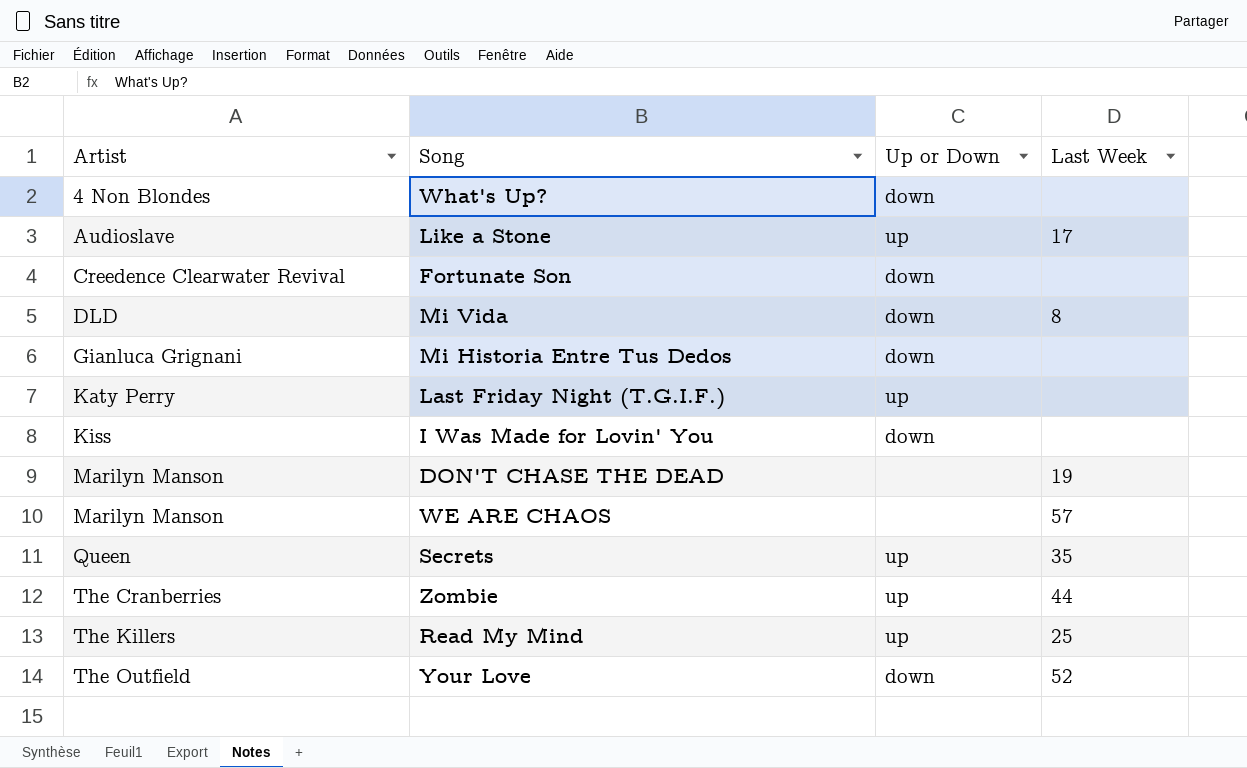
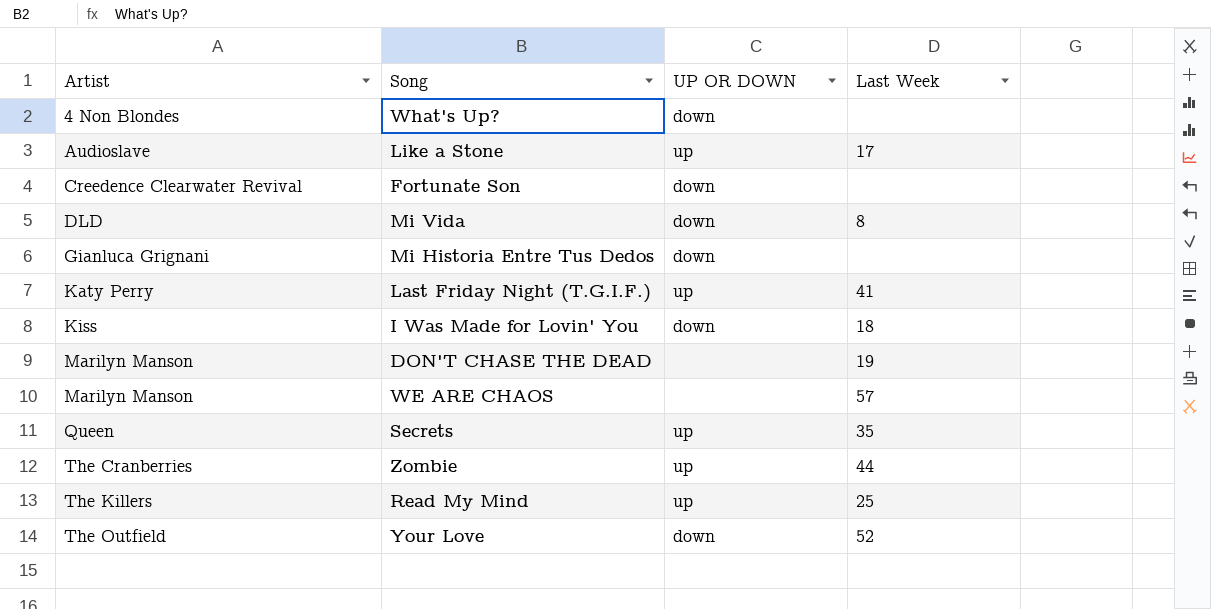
column name: Up or Down -> UP OR DOWN
Last Friday Night (T.G.I.F.) | Last Week: none -> 41
I Was Made for Lovin' You | Last Week: none -> 18

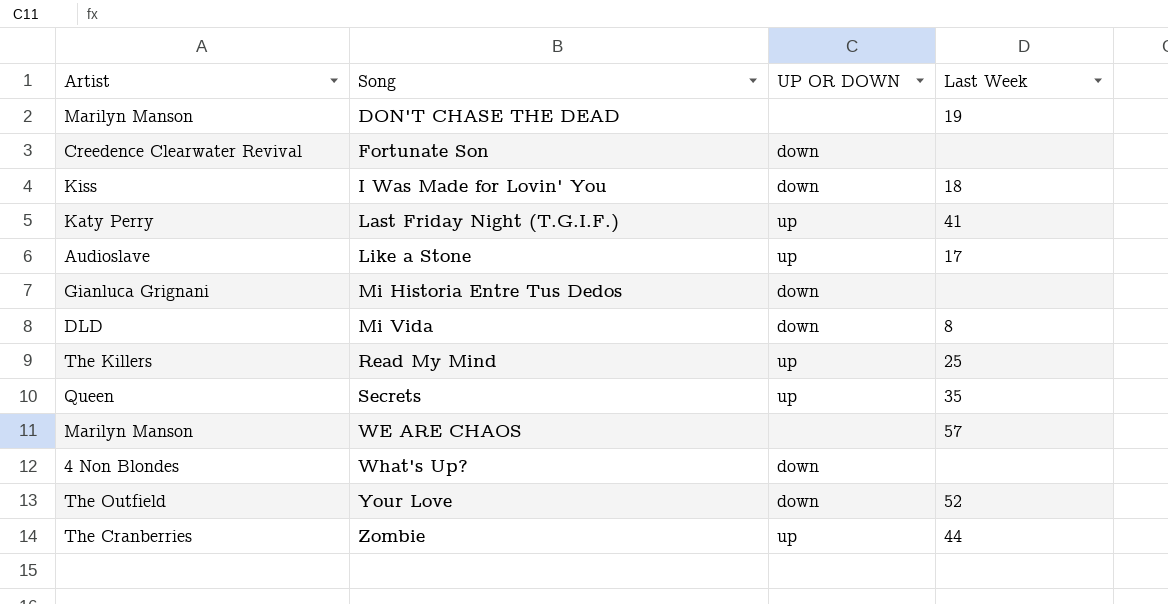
row order: Artist ascending -> Song ascending

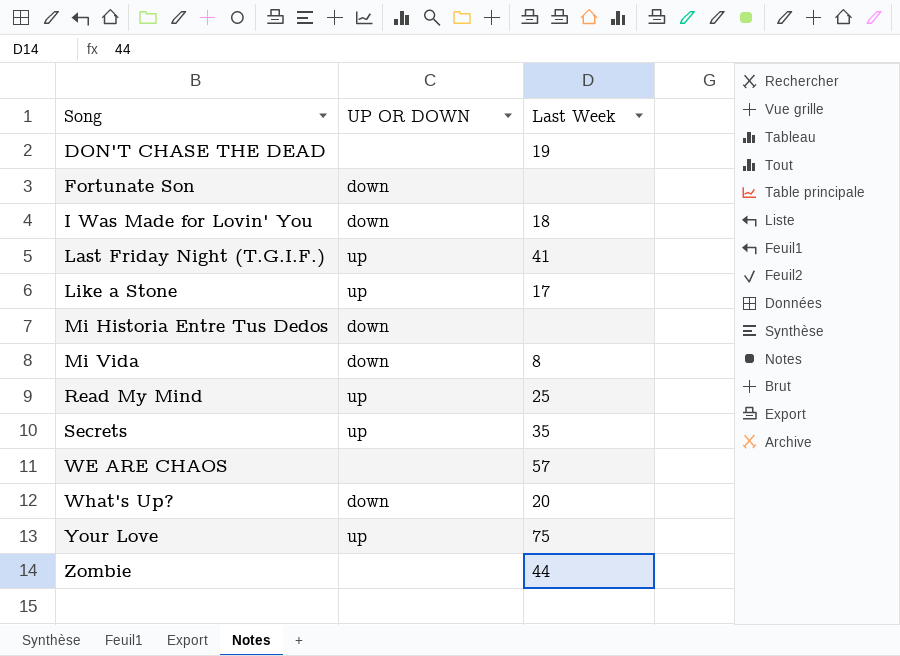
column Artist | position: 1 -> none
What's Up? | Last Week: none -> 20
Your Love | UP OR DOWN: down -> up
Your Love | Last Week: 52 -> 75
Zombie | UP OR DOWN: up -> none

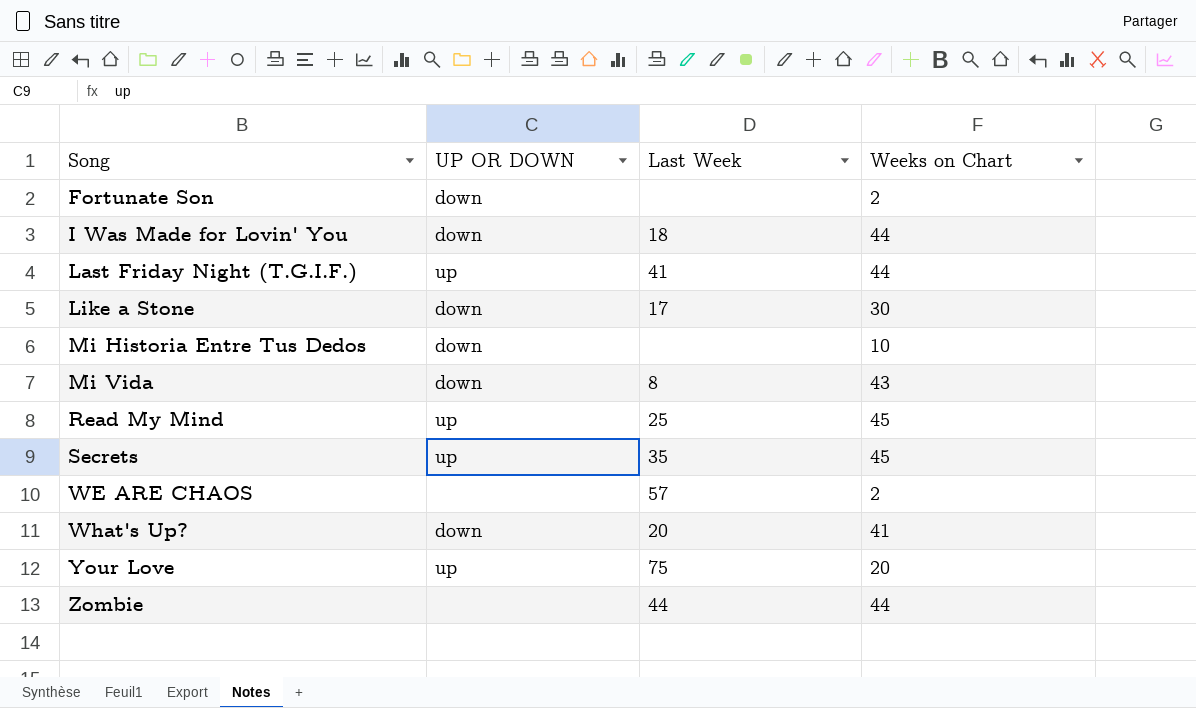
column Weeks on Chart | position: none -> 4
row DON'T CHASE THE DEAD: none | 19 -> none
Like a Stone | UP OR DOWN: up -> down

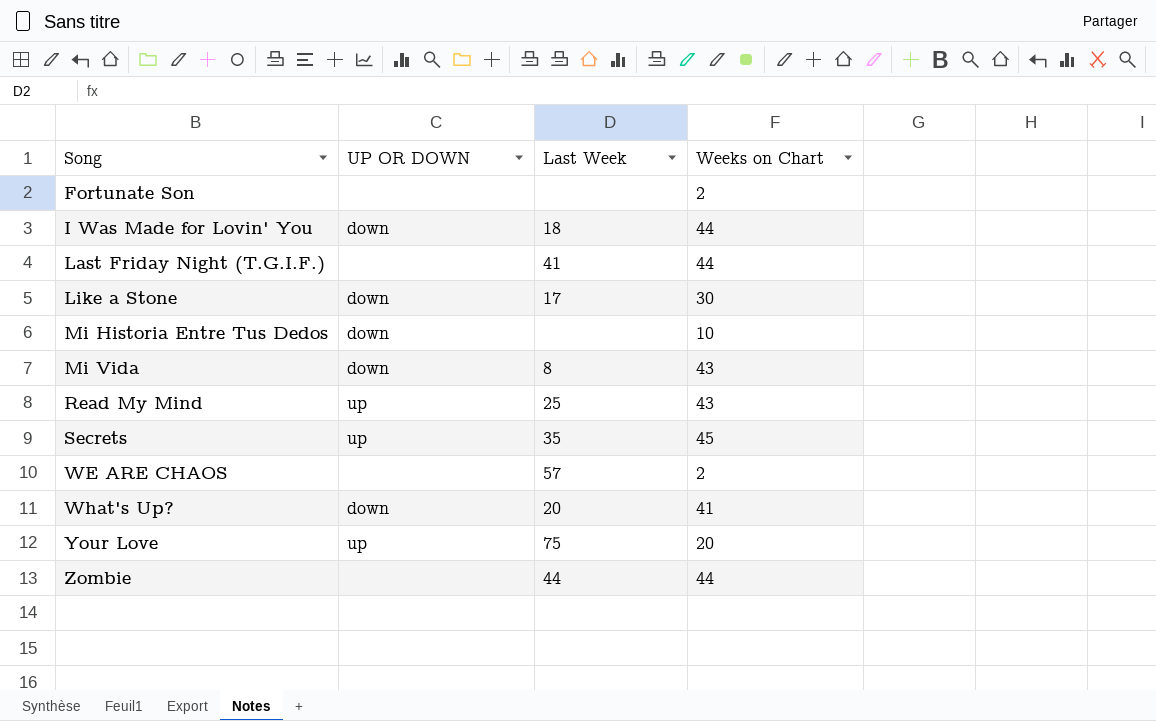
Fortunate Son | UP OR DOWN: down -> none
Last Friday Night (T.G.I.F.) | UP OR DOWN: up -> none
Read My Mind | Weeks on Chart: 45 -> 43

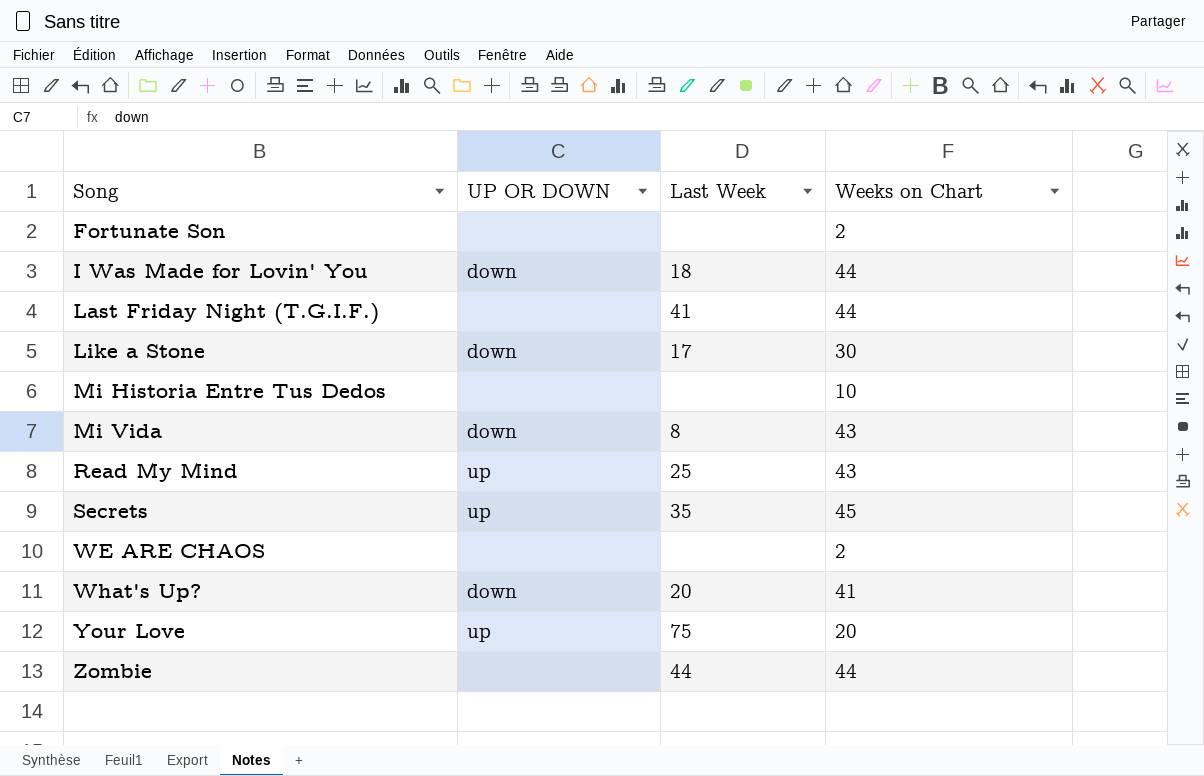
Mi Historia Entre Tus Dedos | UP OR DOWN: down -> none
WE ARE CHAOS | Last Week: 57 -> none

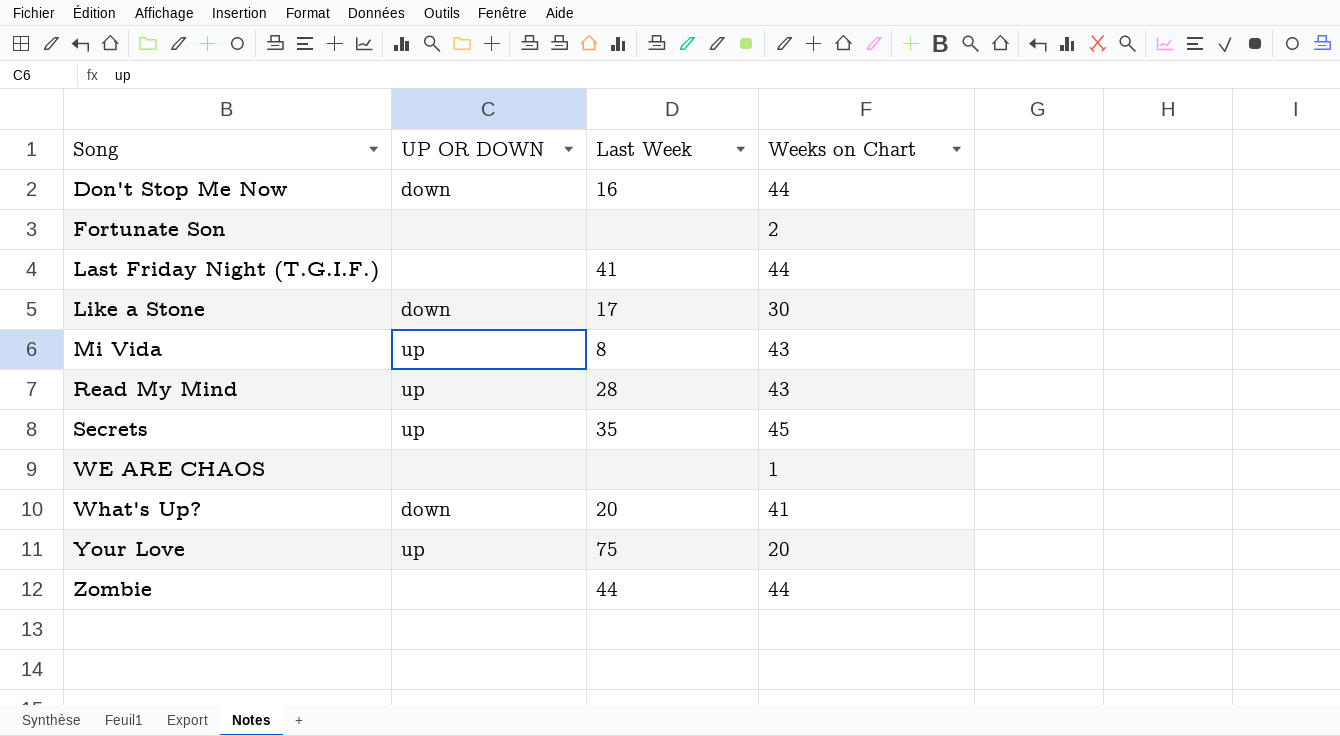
row I Was Made for Lovin' You: down | 18 | 44 -> none
row Mi Historia Entre Tus Dedos: none | none | 10 -> none
row Don't Stop Me Now: none -> down | 16 | 44
Mi Vida | UP OR DOWN: down -> up
Read My Mind | Last Week: 25 -> 28
WE ARE CHAOS | Weeks on Chart: 2 -> 1

